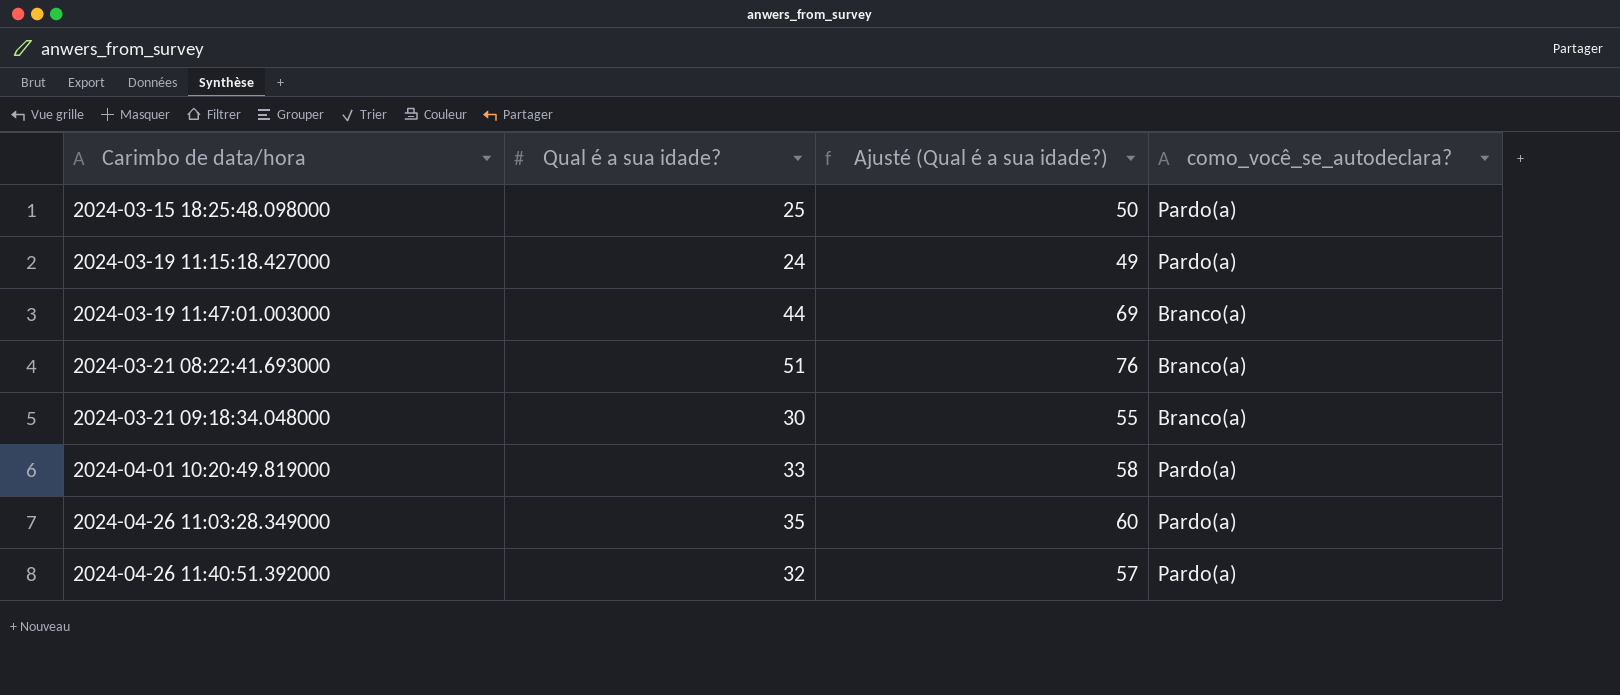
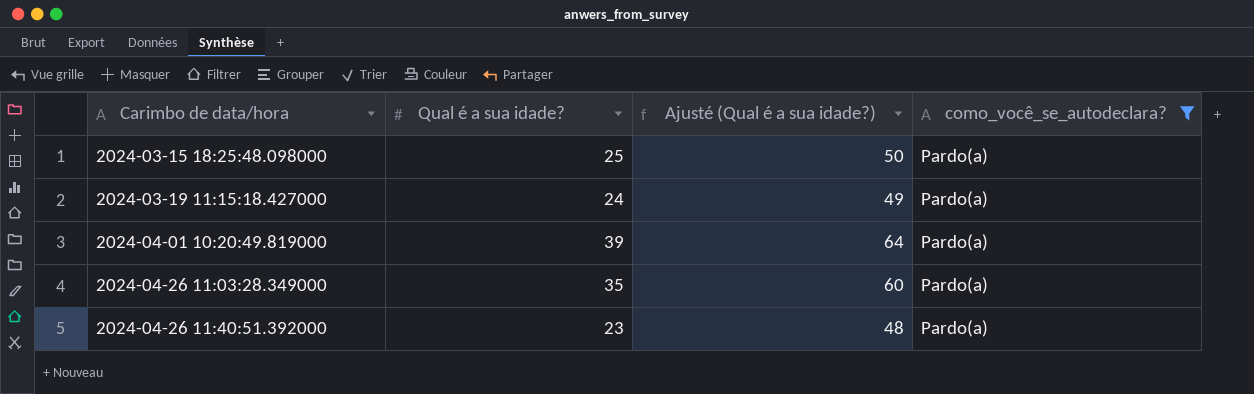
filter: none -> como_você_se_autodeclara? = Pardo(a)
2024-04-01 10:20:49.819000 | Qual é a sua idade?: 33 -> 39
2024-04-01 10:20:49.819000 | Ajusté (Qual é a sua idade?): 58 -> 64
2024-04-26 11:40:51.392000 | Qual é a sua idade?: 32 -> 23
2024-04-26 11:40:51.392000 | Ajusté (Qual é a sua idade?): 57 -> 48

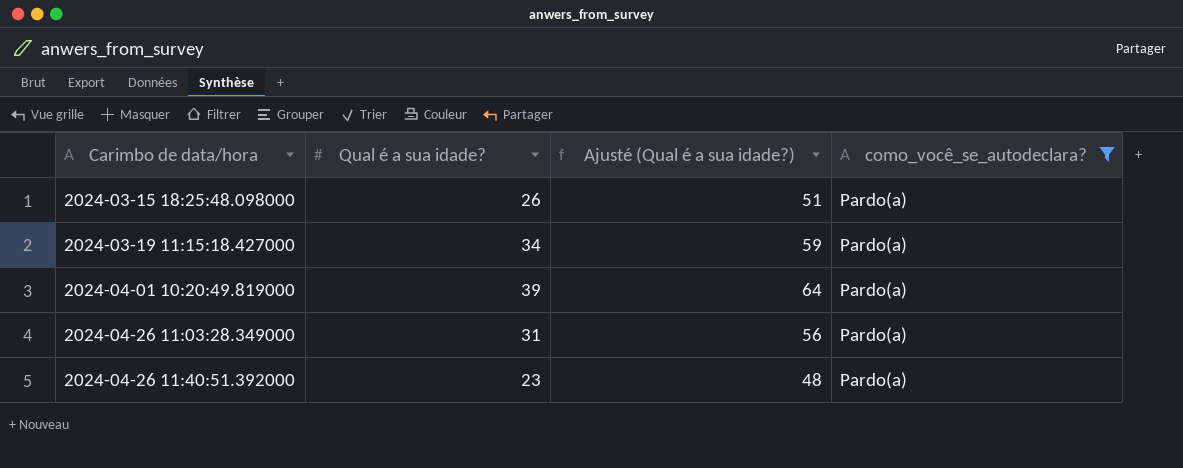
2024-03-15 18:25:48.098000 | Qual é a sua idade?: 25 -> 26
2024-03-15 18:25:48.098000 | Ajusté (Qual é a sua idade?): 50 -> 51
2024-03-19 11:15:18.427000 | Qual é a sua idade?: 24 -> 34
2024-03-19 11:15:18.427000 | Ajusté (Qual é a sua idade?): 49 -> 59
2024-04-26 11:03:28.349000 | Qual é a sua idade?: 35 -> 31
2024-04-26 11:03:28.349000 | Ajusté (Qual é a sua idade?): 60 -> 56

